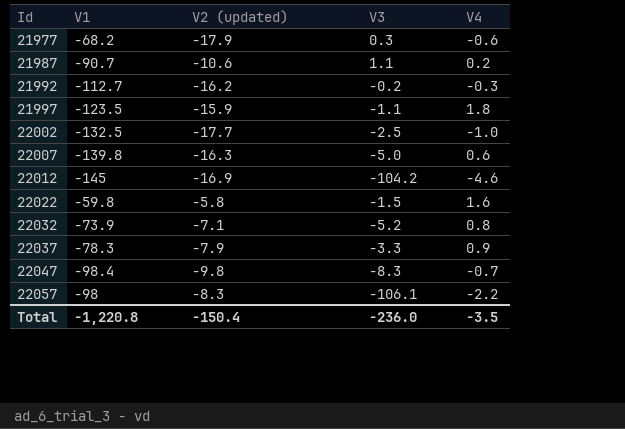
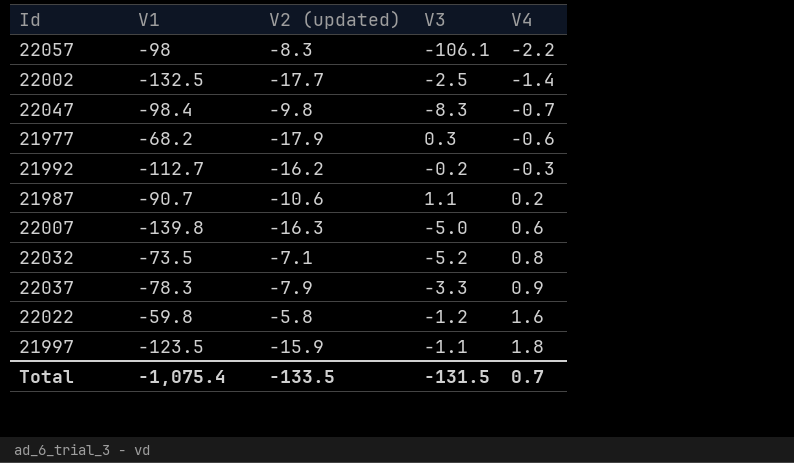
row order: Id ascending -> V4 ascending
row 22012: -145 | -16.9 | -104.2 | -4.6 -> none
22002 | V4: -1.0 -> -1.4
22032 | V1: -73.9 -> -73.5
22022 | V3: -1.5 -> -1.2
Total | V1: -1,220.8 -> -1,075.4
Total | V2 (updated): -150.4 -> -133.5
Total | V3: -236.0 -> -131.5
Total | V4: -3.5 -> 0.7

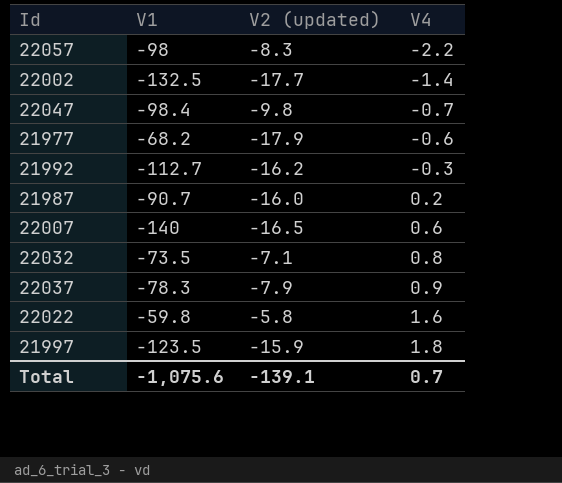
column V3 | position: 4 -> none
21987 | V2 (updated): -10.6 -> -16.0
22007 | V1: -139.8 -> -140
22007 | V2 (updated): -16.3 -> -16.5
Total | V1: -1,075.4 -> -1,075.6
Total | V2 (updated): -133.5 -> -139.1

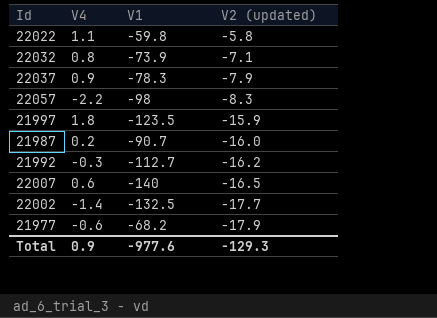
row order: V4 ascending -> V2 (updated) descending
column V4 | position: 4 -> 2
row 22047: -98.4 | -9.8 | -0.7 -> none
22022 | V4: 1.6 -> 1.1
22032 | V1: -73.5 -> -73.9
Total | V4: 0.7 -> 0.9
Total | V1: -1,075.6 -> -977.6
Total | V2 (updated): -139.1 -> -129.3

